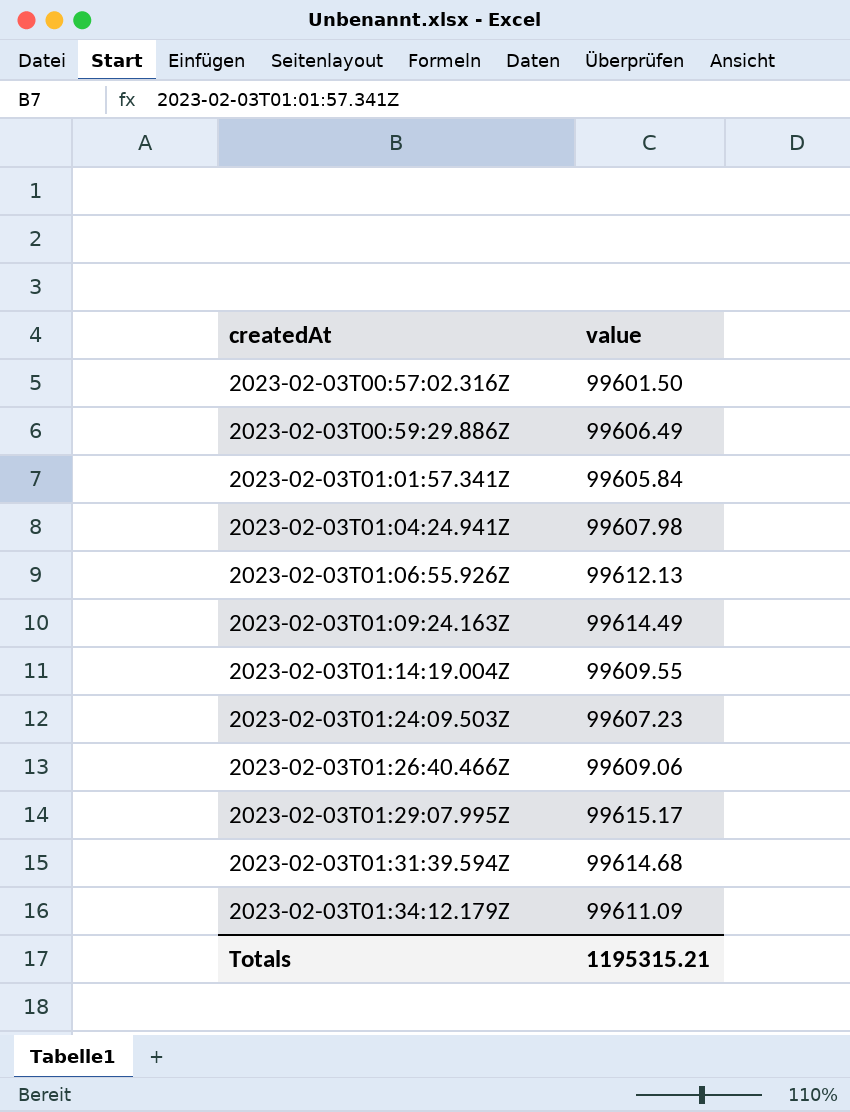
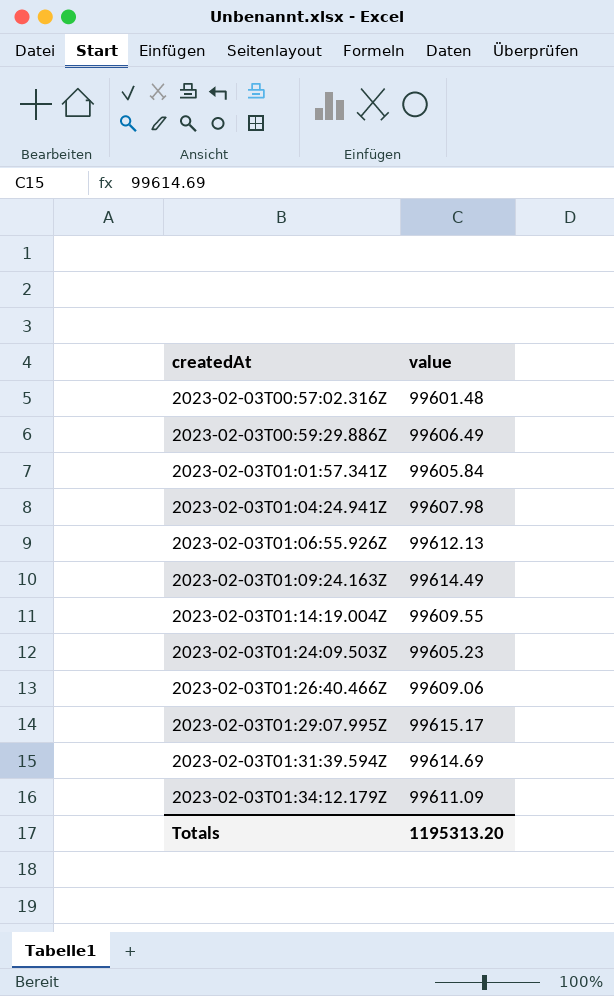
2023-02-03T00:57:02.316Z | value: 99601.50 -> 99601.48
2023-02-03T01:24:09.503Z | value: 99607.23 -> 99605.23
2023-02-03T01:31:39.594Z | value: 99614.68 -> 99614.69
Totals | value: 1195315.21 -> 1195313.20

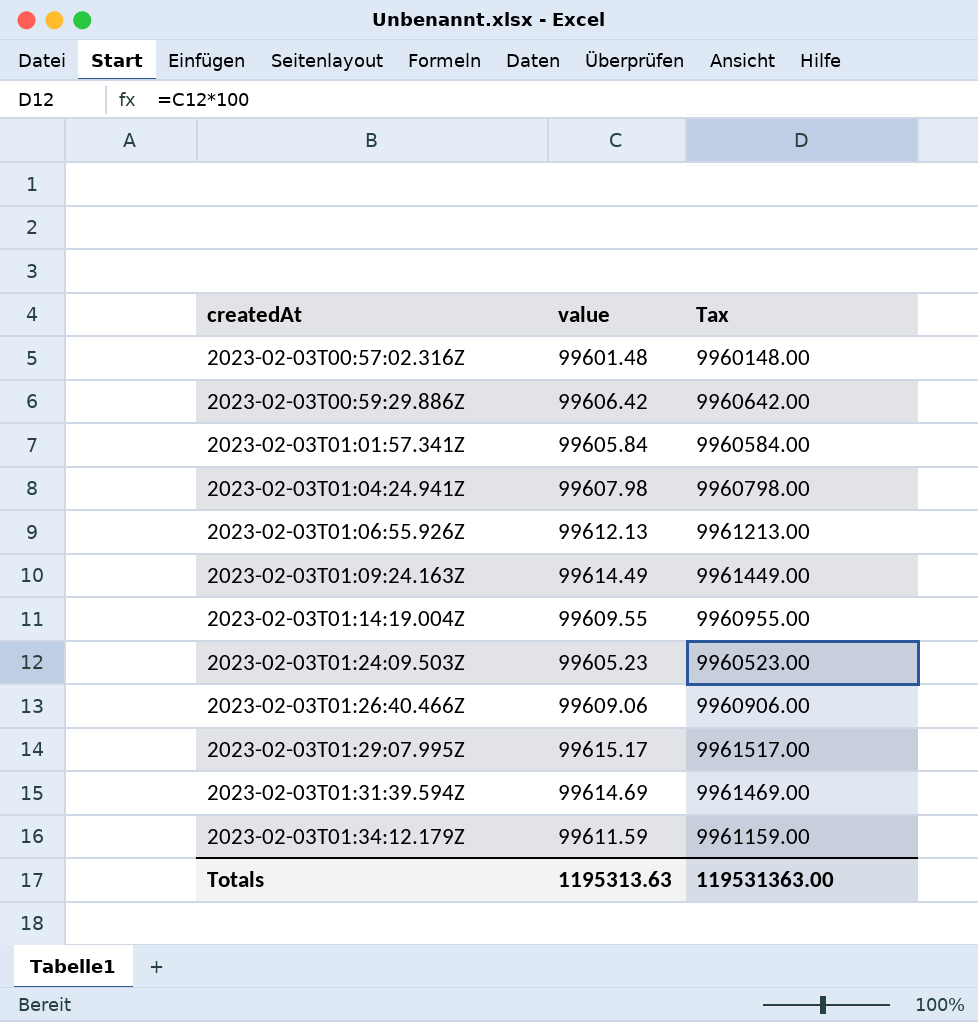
column Tax | formula: none -> [value] * 100
2023-02-03T00:59:29.886Z | value: 99606.49 -> 99606.42
2023-02-03T01:34:12.179Z | value: 99611.09 -> 99611.59
Totals | value: 1195313.20 -> 1195313.63

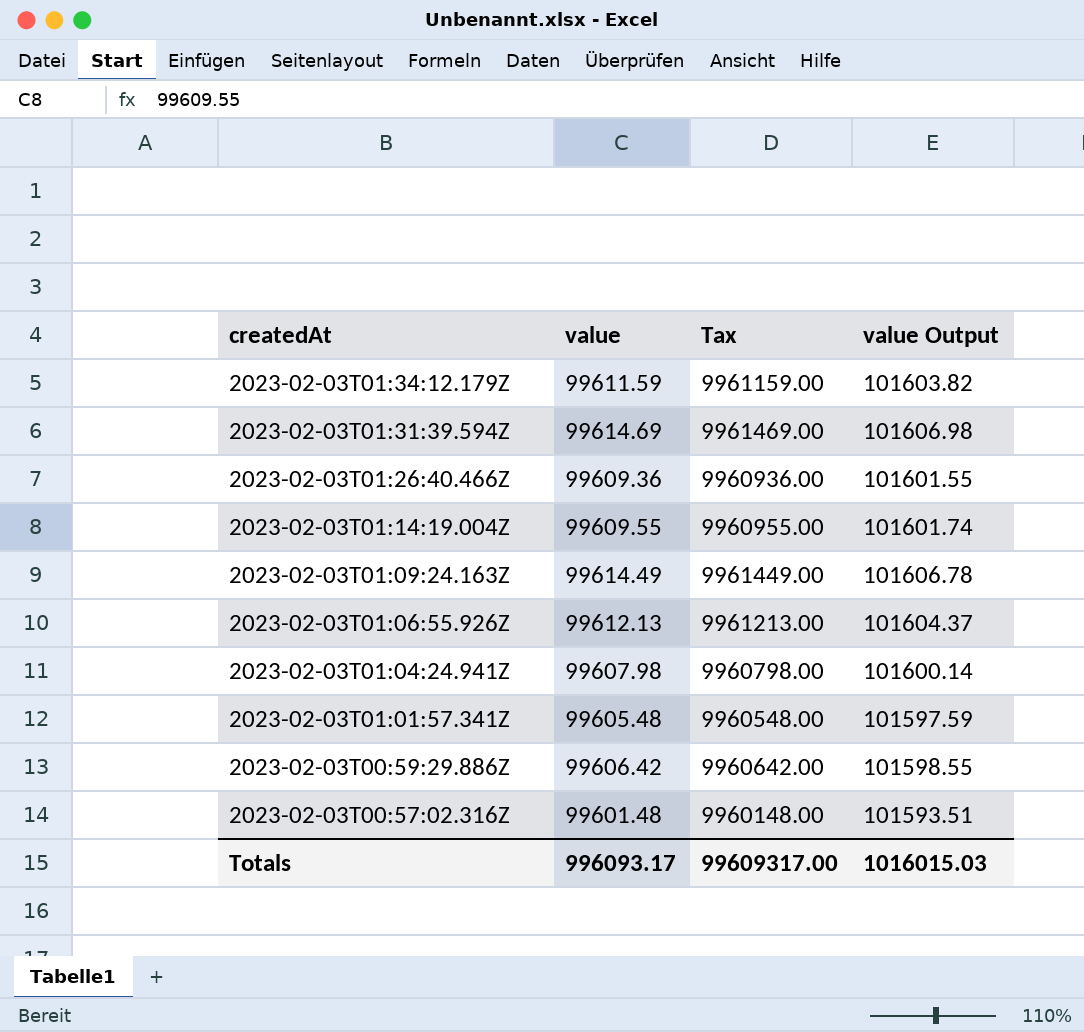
row order: createdAt ascending -> createdAt descending
column value Output | formula: none -> [value] * 1.02
row 2023-02-03T01:24:09.503Z: 99605.23 | 9960523.00 -> none
row 2023-02-03T01:29:07.995Z: 99615.17 | 9961517.00 -> none
2023-02-03T01:26:40.466Z | value: 99609.06 -> 99609.36
2023-02-03T01:26:40.466Z | Tax: 9960906.00 -> 9960936.00
2023-02-03T01:01:57.341Z | value: 99605.84 -> 99605.48
2023-02-03T01:01:57.341Z | Tax: 9960584.00 -> 9960548.00
Totals | value: 1195313.63 -> 996093.17
Totals | Tax: 119531363.00 -> 99609317.00

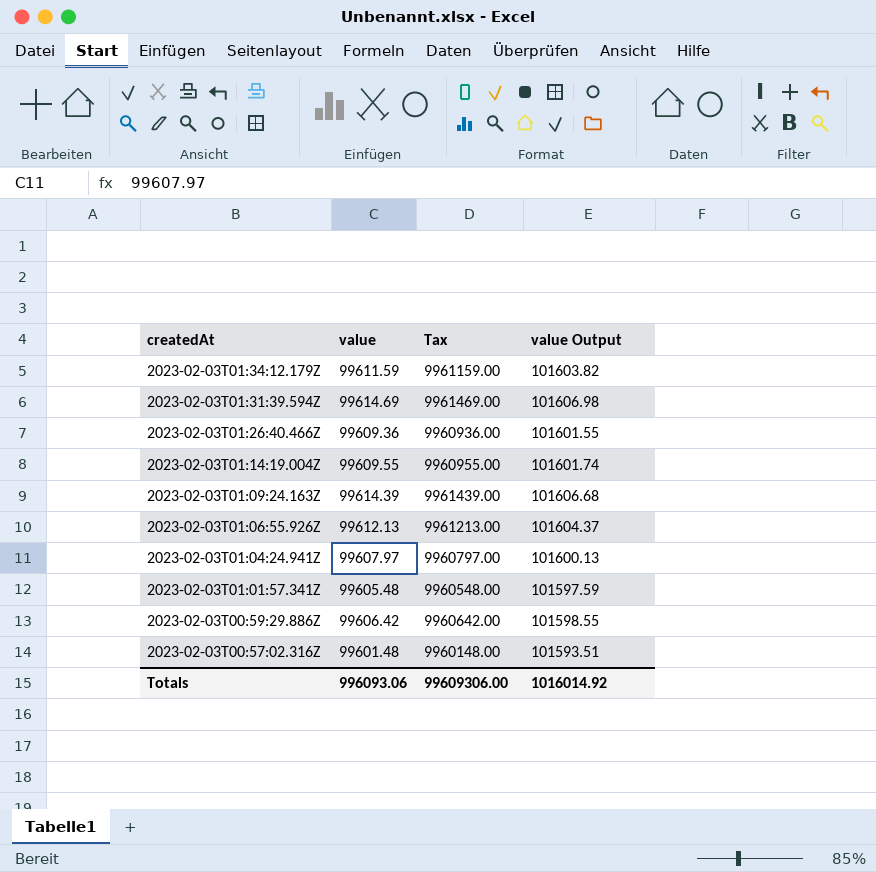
2023-02-03T01:09:24.163Z | value: 99614.49 -> 99614.39
2023-02-03T01:09:24.163Z | Tax: 9961449.00 -> 9961439.00
2023-02-03T01:09:24.163Z | value Output: 101606.78 -> 101606.68
2023-02-03T01:04:24.941Z | value: 99607.98 -> 99607.97
2023-02-03T01:04:24.941Z | Tax: 9960798.00 -> 9960797.00
2023-02-03T01:04:24.941Z | value Output: 101600.14 -> 101600.13
Totals | value: 996093.17 -> 996093.06
Totals | Tax: 99609317.00 -> 99609306.00
Totals | value Output: 1016015.03 -> 1016014.92

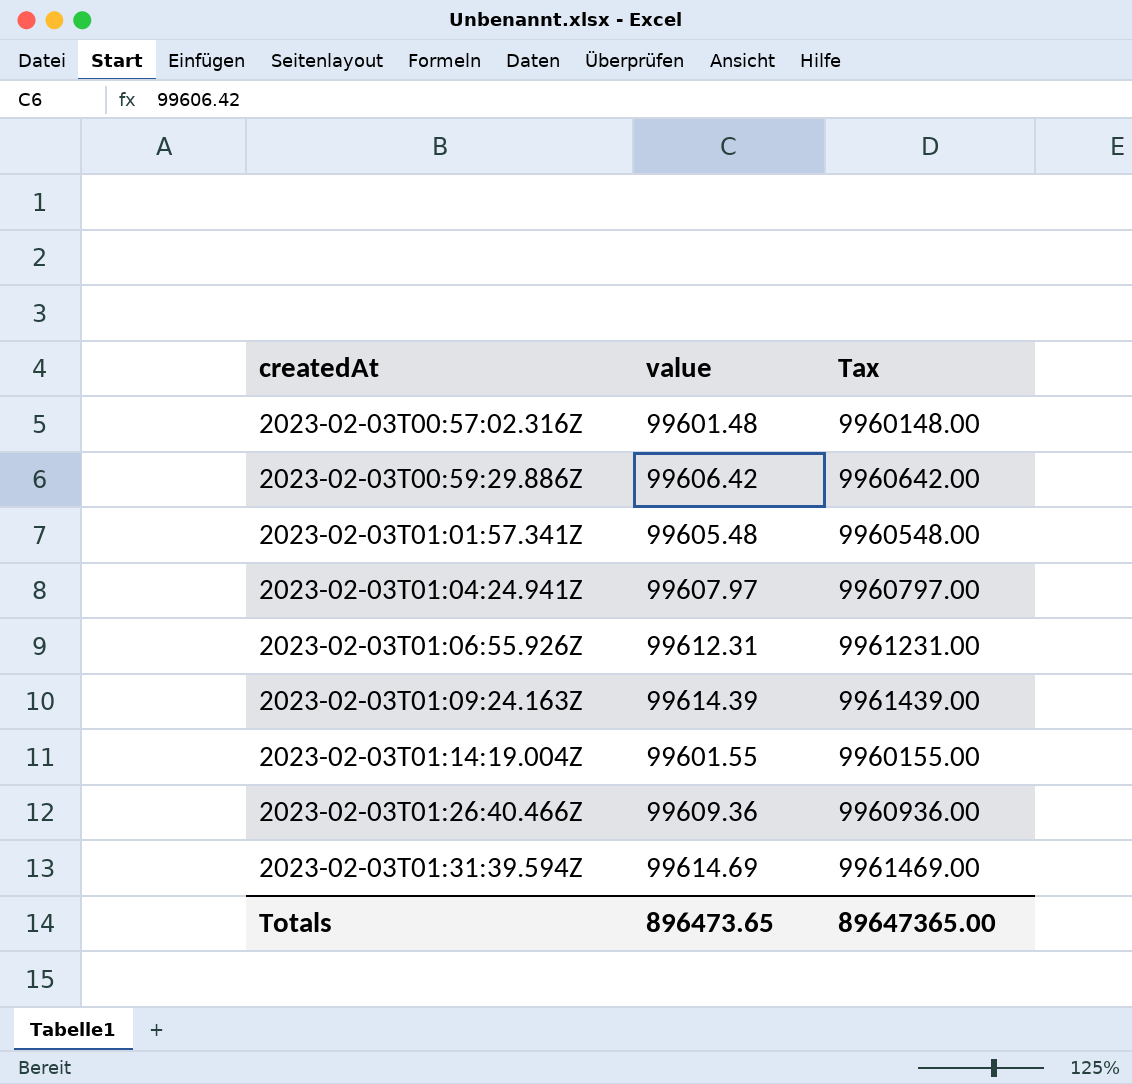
row order: createdAt descending -> createdAt ascending
column value Output | formula: [value] * 1.02 -> none
row 2023-02-03T01:34:12.179Z: 99611.59 | 9961159.00 | 101603.82 -> none
2023-02-03T01:06:55.926Z | value: 99612.13 -> 99612.31
2023-02-03T01:06:55.926Z | Tax: 9961213.00 -> 9961231.00
2023-02-03T01:14:19.004Z | value: 99609.55 -> 99601.55
2023-02-03T01:14:19.004Z | Tax: 9960955.00 -> 9960155.00
Totals | value: 996093.06 -> 896473.65
Totals | Tax: 99609306.00 -> 89647365.00

